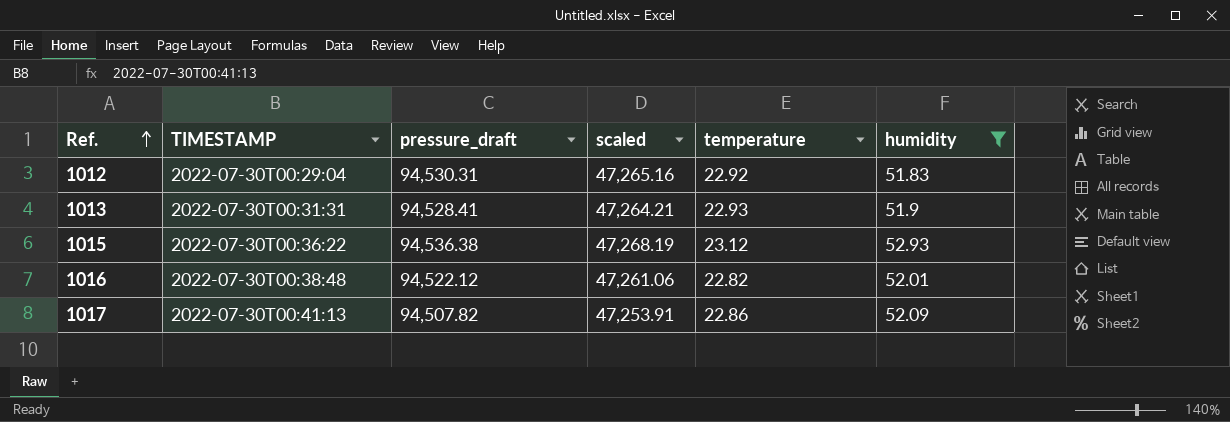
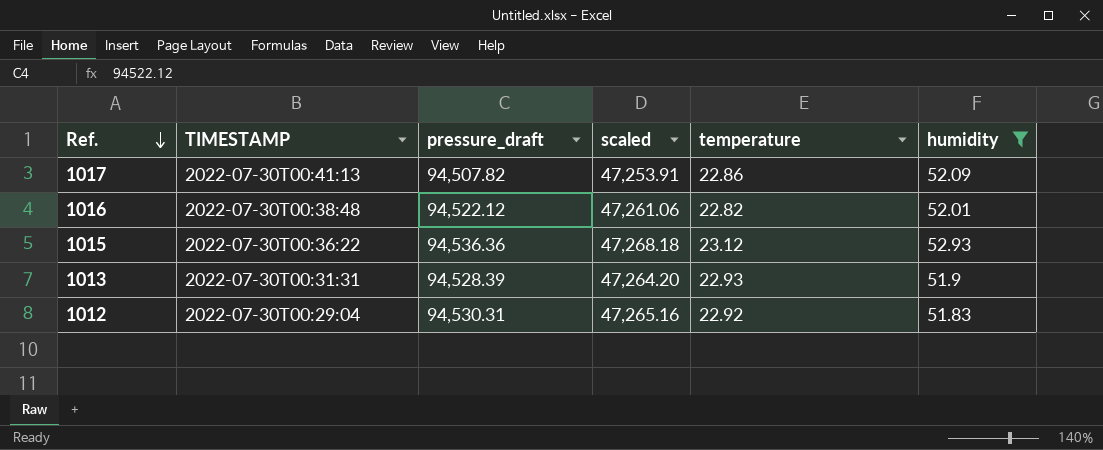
row order: Ref. ascending -> Ref. descending
1015 | pressure_draft: 94,536.38 -> 94,536.36
1015 | scaled: 47,268.19 -> 47,268.18
1013 | pressure_draft: 94,528.41 -> 94,528.39
1013 | scaled: 47,264.21 -> 47,264.20

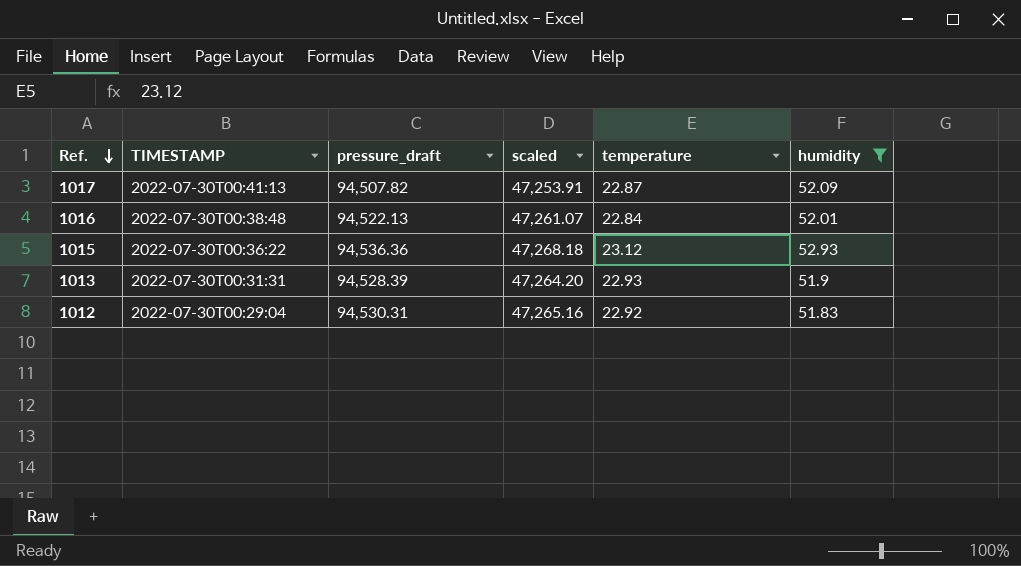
1017 | temperature: 22.86 -> 22.87
1016 | pressure_draft: 94,522.12 -> 94,522.13
1016 | scaled: 47,261.06 -> 47,261.07
1016 | temperature: 22.82 -> 22.84

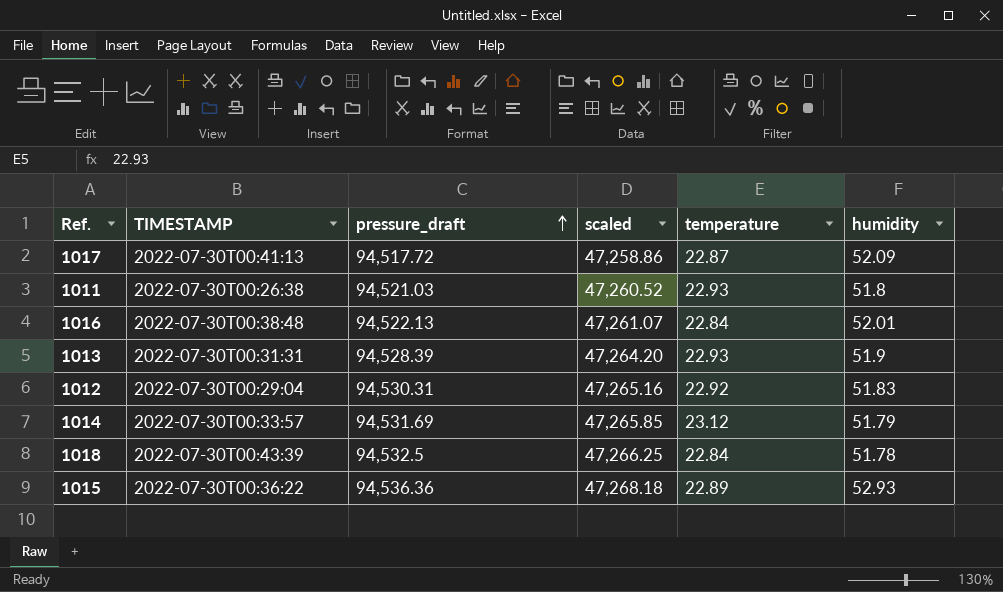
filter: humidity >= 51.83 -> none
row order: Ref. descending -> pressure_draft ascending
1017 | pressure_draft: 94,507.82 -> 94,517.72
1017 | scaled: 47,253.91 -> 47,258.86
1015 | temperature: 23.12 -> 22.89

